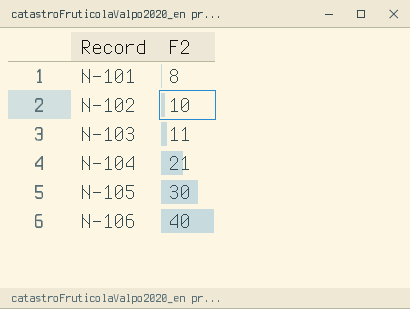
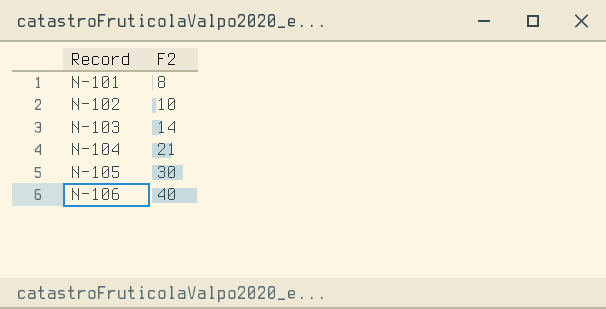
N-103 | F2: 11 -> 14

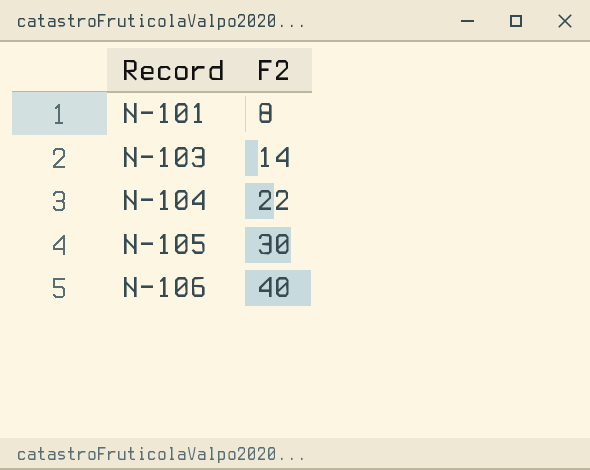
row N-102: 10 -> none
N-104 | F2: 21 -> 22

